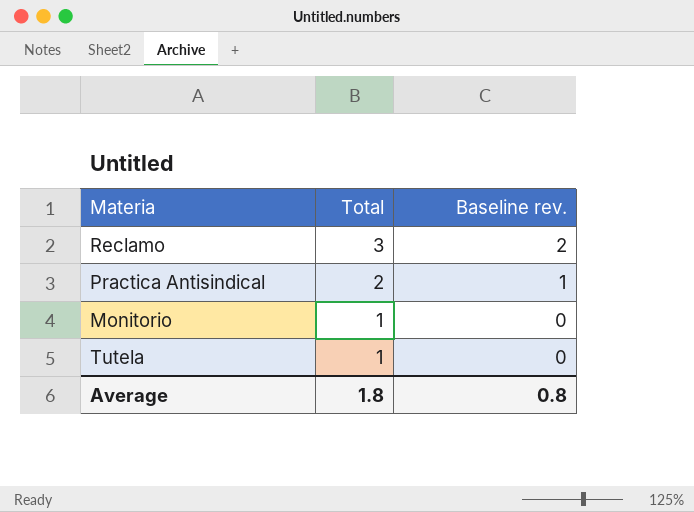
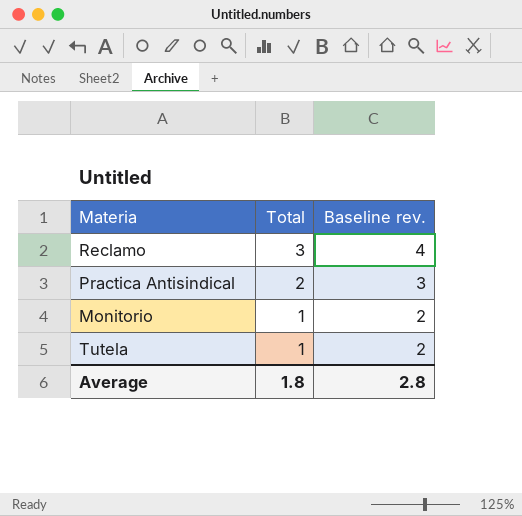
column Baseline rev. | formula: [Total] - 1 -> [Total] + 1
Average | Baseline rev.: 0.8 -> 2.8

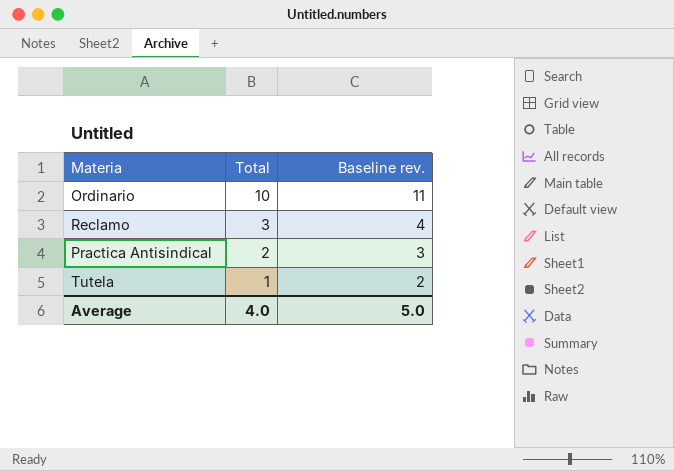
row Monitorio: 1 | 2 -> none
row Ordinario: none -> 10 | 11
Average | Total: 1.8 -> 4.0
Average | Baseline rev.: 2.8 -> 5.0

